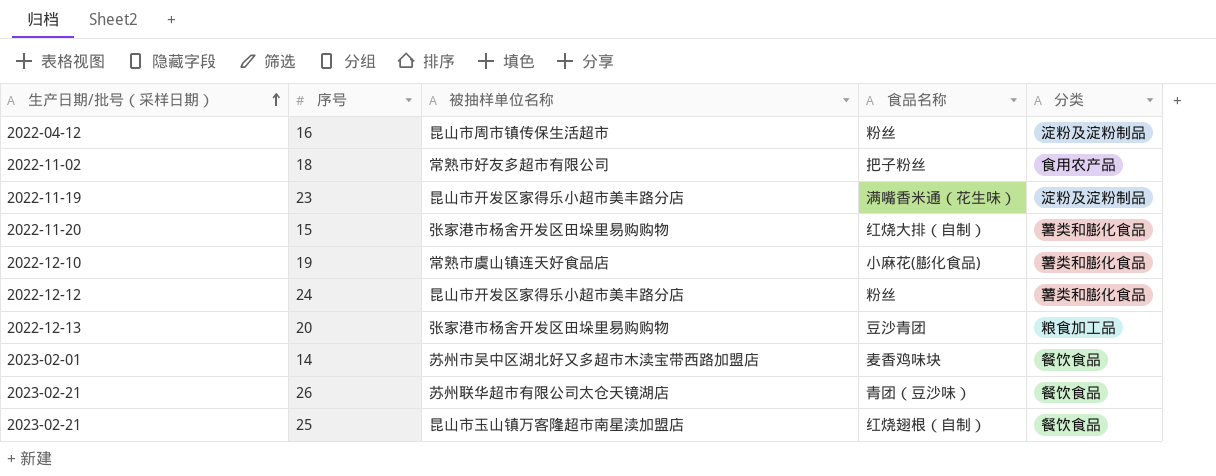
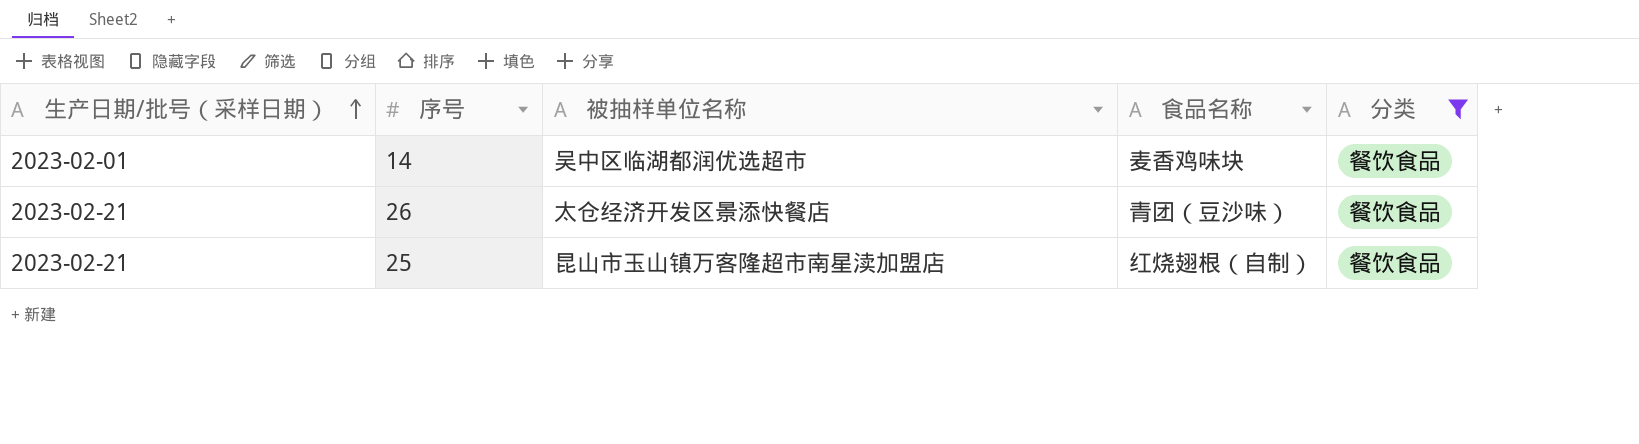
filter: none -> 分类 = 餐饮食品
14 | 被抽样单位名称: 苏州市吴中区湖北好又多超市木渎宝带西路加盟店 -> 吴中区临湖都润优选超市
26 | 被抽样单位名称: 苏州联华超市有限公司太仓天镜湖店 -> 太仓经济开发区景添快餐店

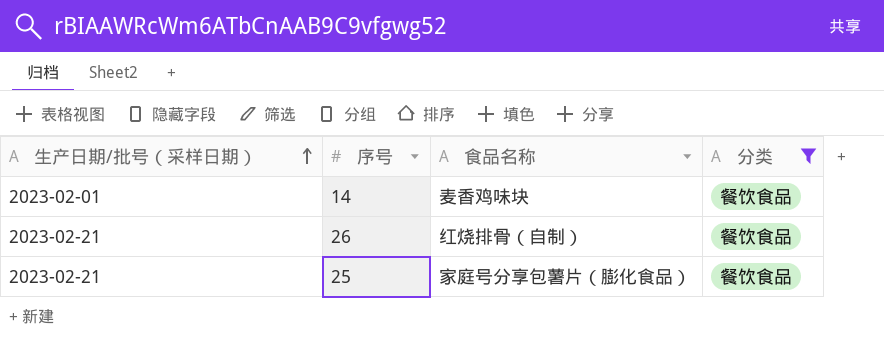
column 被抽样单位名称 | position: 3 -> none
26 | 食品名称: 青团（豆沙味） -> 红烧排骨（自制）
25 | 食品名称: 红烧翅根（自制） -> 家庭号分享包薯片（膨化食品）

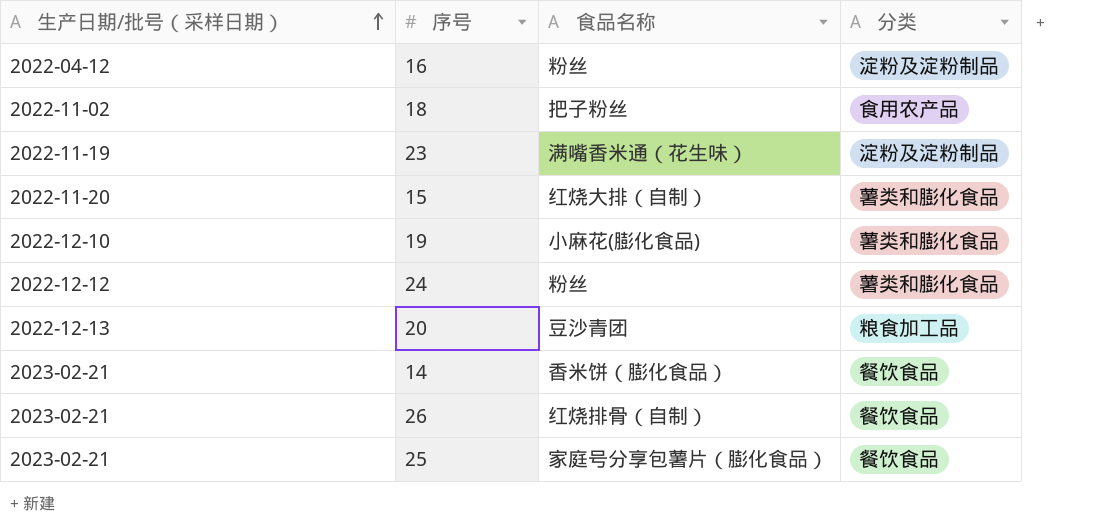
filter: 分类 = 餐饮食品 -> none
14 | 生产日期/批号（采样日期）: 2023-02-01 -> 2023-02-21
14 | 食品名称: 麦香鸡味块 -> 香米饼（膨化食品）

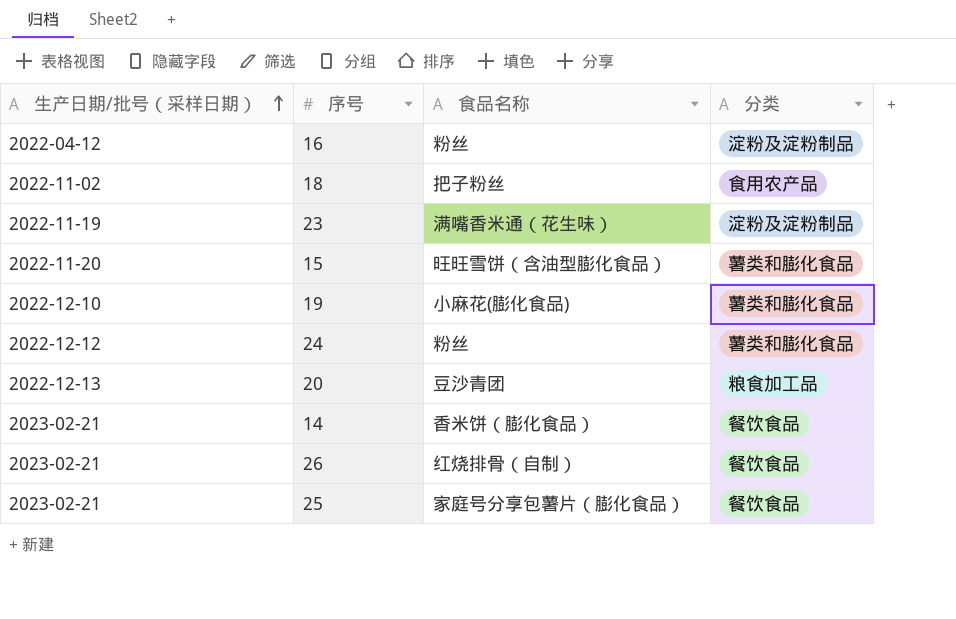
15 | 食品名称: 红烧大排（自制） -> 旺旺雪饼（含油型膨化食品）

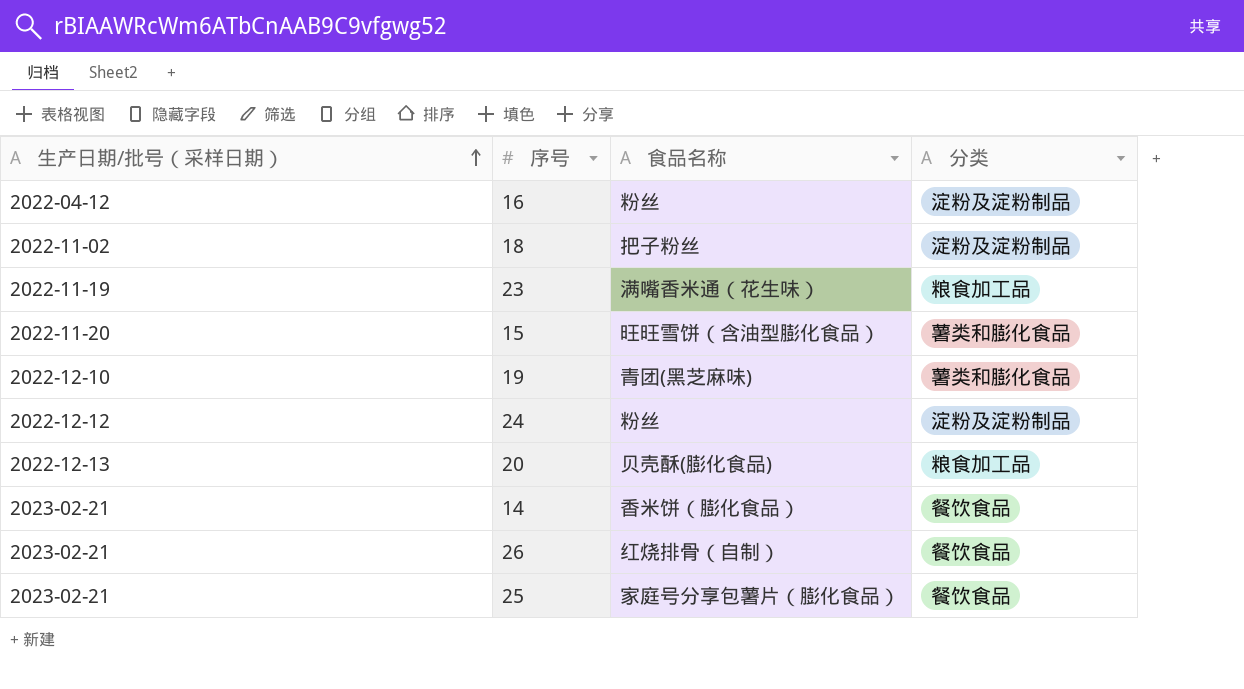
18 | 分类: 食用农产品 -> 淀粉及淀粉制品
23 | 分类: 淀粉及淀粉制品 -> 粮食加工品
19 | 食品名称: 小麻花(膨化食品) -> 青团(黑芝麻味)
24 | 分类: 薯类和膨化食品 -> 淀粉及淀粉制品
20 | 食品名称: 豆沙青团 -> 贝壳酥(膨化食品)

